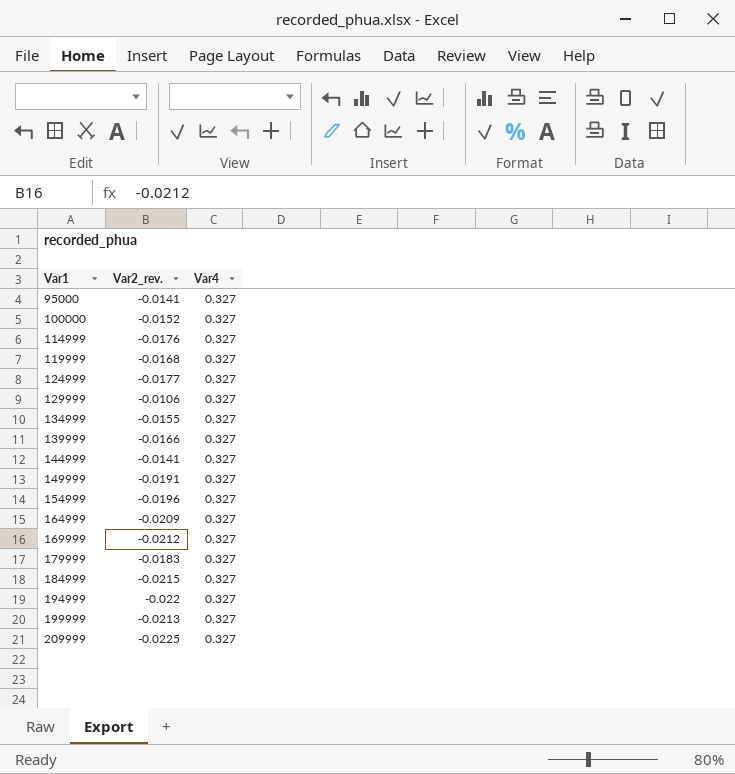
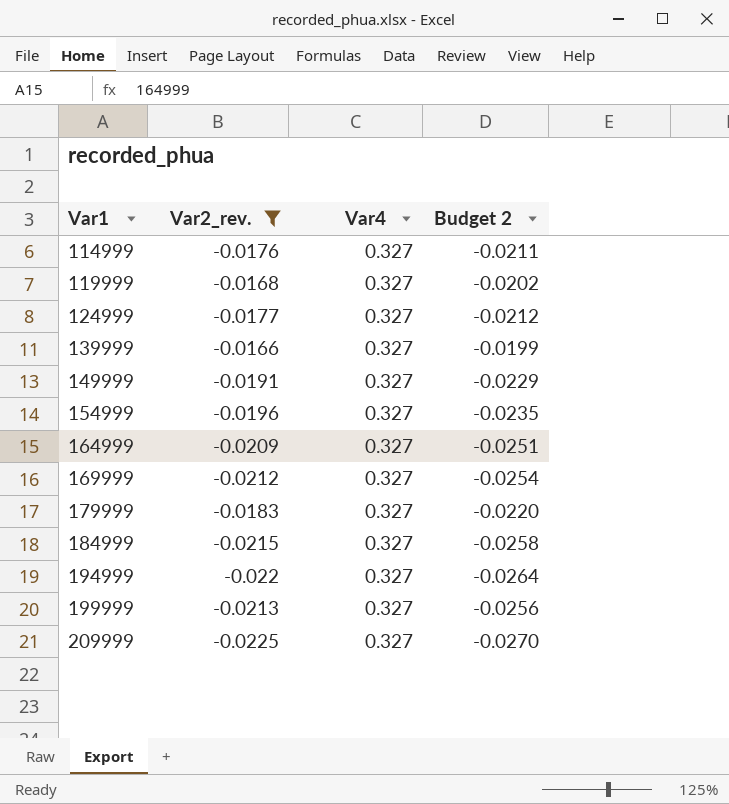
filter: none -> Var2_rev. <= -0.0166
column Budget 2 | formula: none -> [Var2_rev.] * 1.2

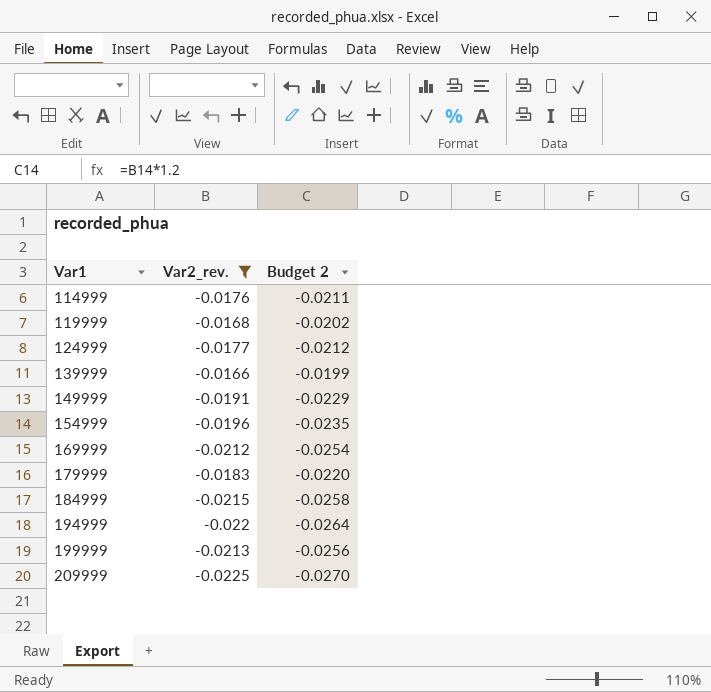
column Var4 | position: 3 -> none
row 164999: -0.0209 | 0.327 | -0.0251 -> none

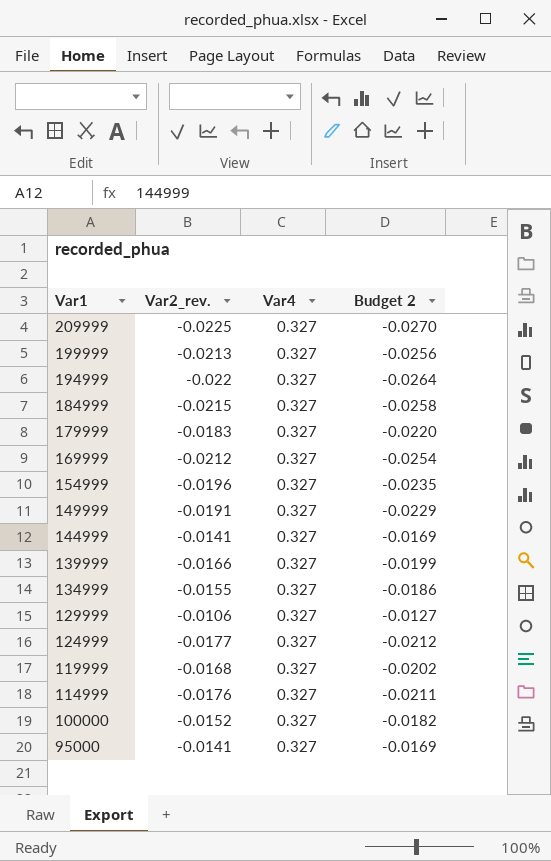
filter: Var2_rev. <= -0.0166 -> none
row order: Var1 ascending -> Var1 descending
column Var4 | position: none -> 3

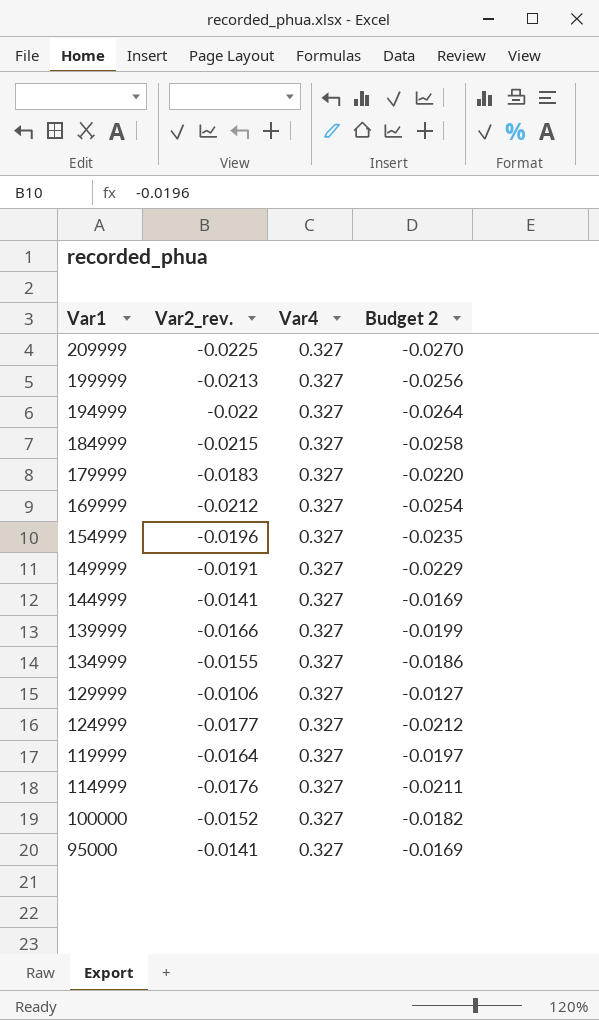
119999 | Var2_rev.: -0.0168 -> -0.0164
119999 | Budget 2: -0.0202 -> -0.0197

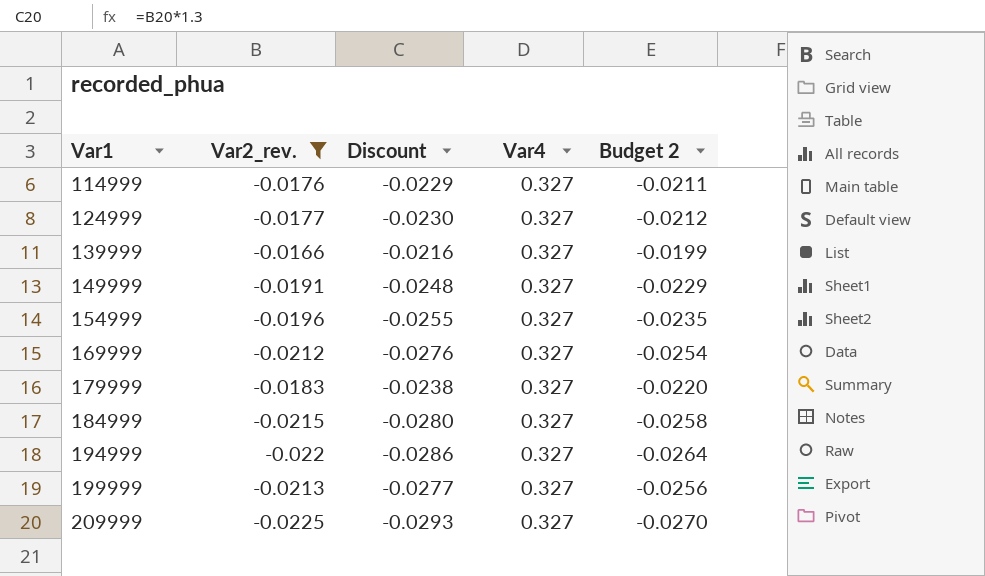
filter: none -> Var2_rev. <= -0.0166
row order: Var1 descending -> Var1 ascending
column Discount | formula: none -> [Var2_rev.] * 1.3

